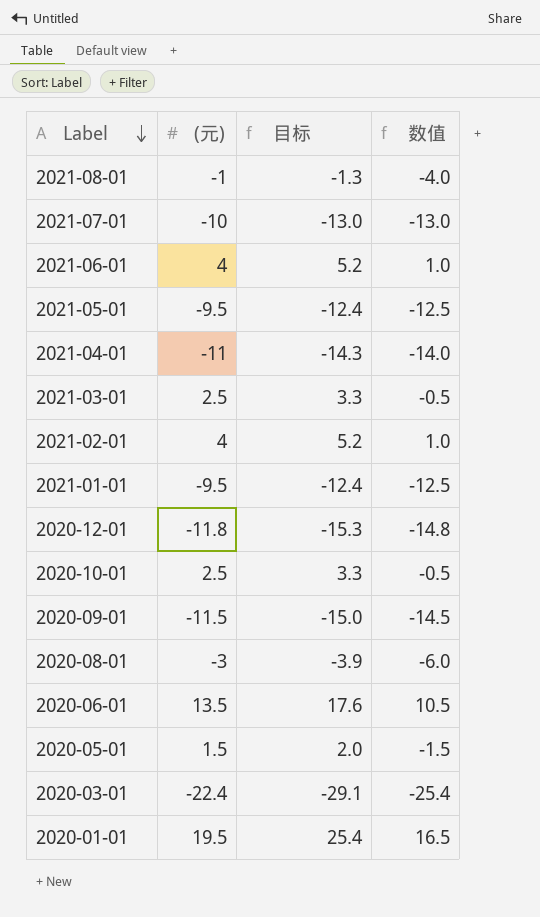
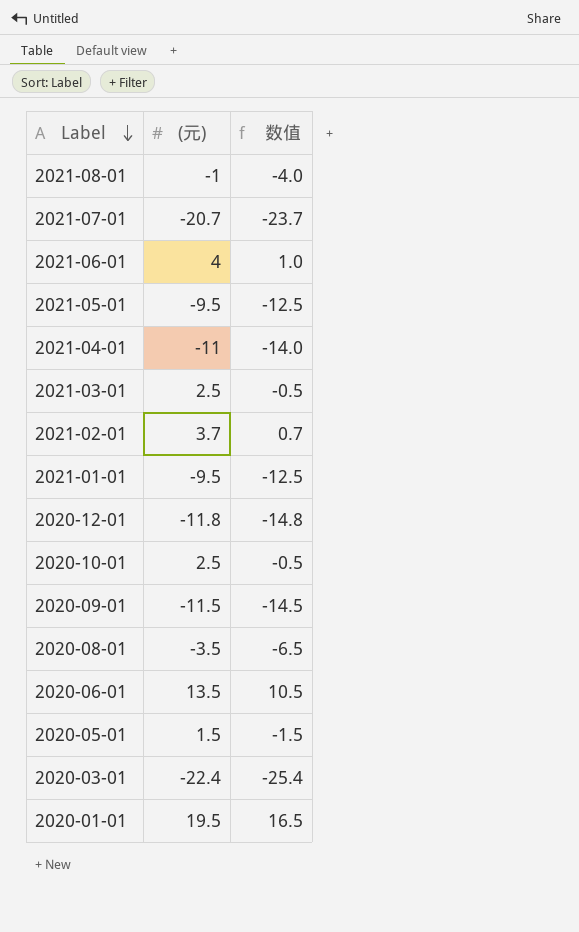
column 目标 | formula: [(元)] * 1.3 -> none
2021-07-01 | (元): -10 -> -20.7
2021-07-01 | 数值: -13.0 -> -23.7
2021-02-01 | (元): 4 -> 3.7
2021-02-01 | 数值: 1.0 -> 0.7
2020-08-01 | (元): -3 -> -3.5
2020-08-01 | 数值: -6.0 -> -6.5

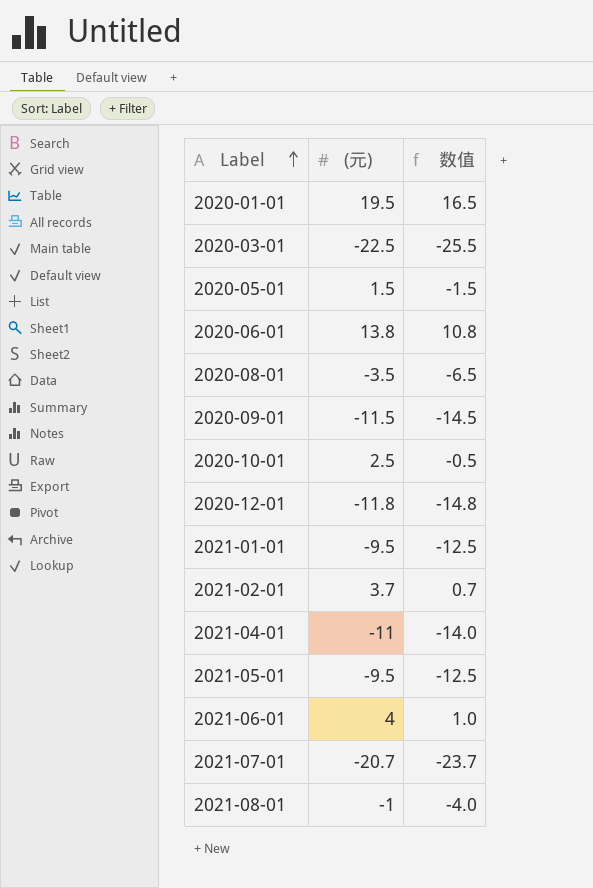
row order: Label descending -> Label ascending
row 2021-03-01: 2.5 | -0.5 -> none
2020-03-01 | (元): -22.4 -> -22.5
2020-03-01 | 数值: -25.4 -> -25.5
2020-06-01 | (元): 13.5 -> 13.8
2020-06-01 | 数值: 10.5 -> 10.8

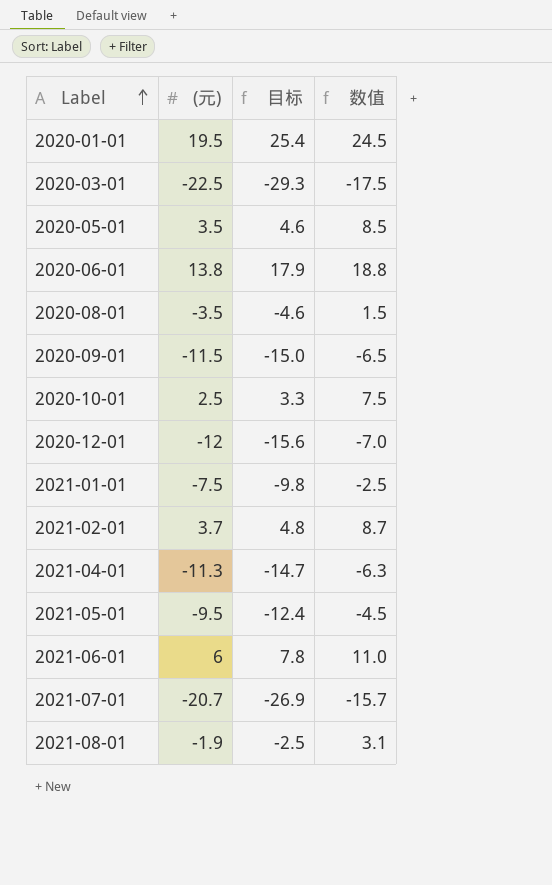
column 目标 | formula: none -> [(元)] * 1.3
column 数值 | formula: [(元)] - 3 -> [(元)] + 5
2020-05-01 | (元): 1.5 -> 3.5
2020-12-01 | (元): -11.8 -> -12
2021-01-01 | (元): -9.5 -> -7.5
2021-04-01 | (元): -11 -> -11.3
2021-06-01 | (元): 4 -> 6
2021-08-01 | (元): -1 -> -1.9

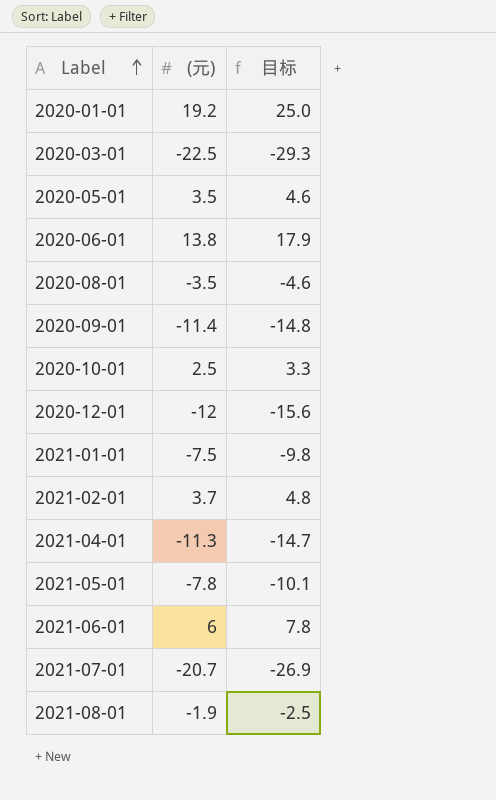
column 数值 | formula: [(元)] + 5 -> none
2020-01-01 | (元): 19.5 -> 19.2
2020-01-01 | 目标: 25.4 -> 25.0
2020-09-01 | (元): -11.5 -> -11.4
2020-09-01 | 目标: -15.0 -> -14.8
2021-05-01 | (元): -9.5 -> -7.8
2021-05-01 | 目标: -12.4 -> -10.1

